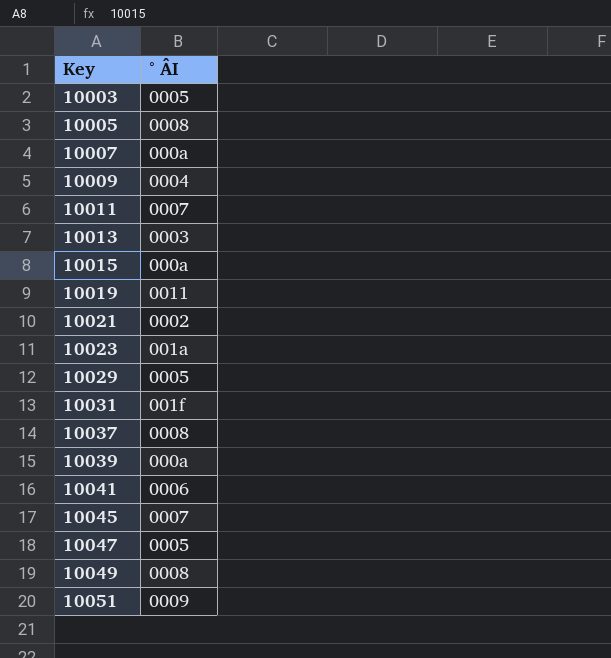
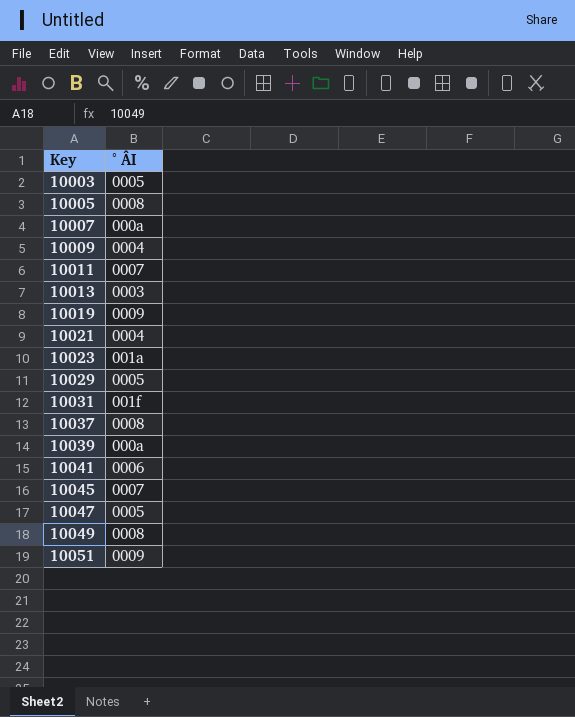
row 10015: 000a -> none
10019 | ° ÂI: 0011 -> 0009
10021 | ° ÂI: 0002 -> 0004

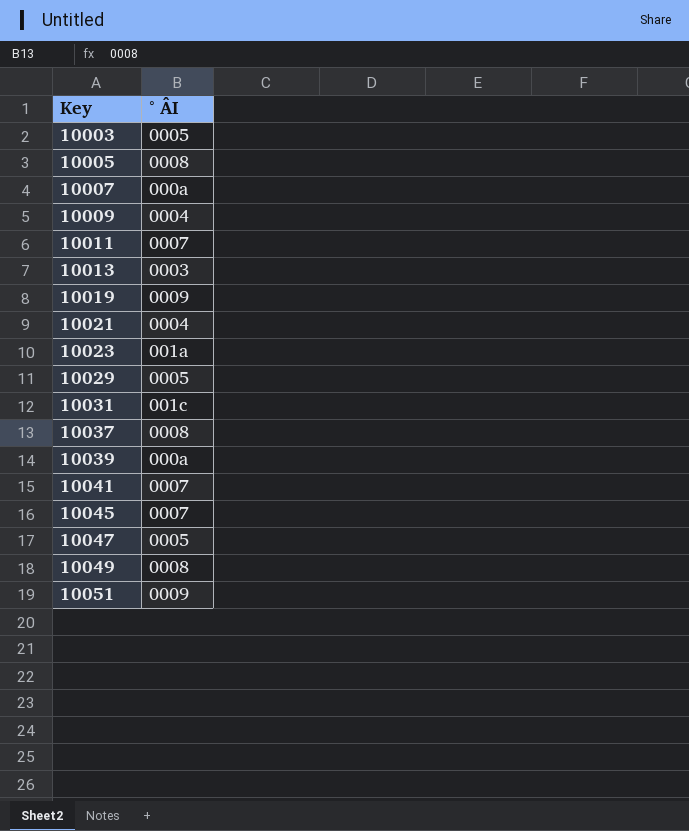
10031 | ° ÂI: 001f -> 001c
10041 | ° ÂI: 0006 -> 0007

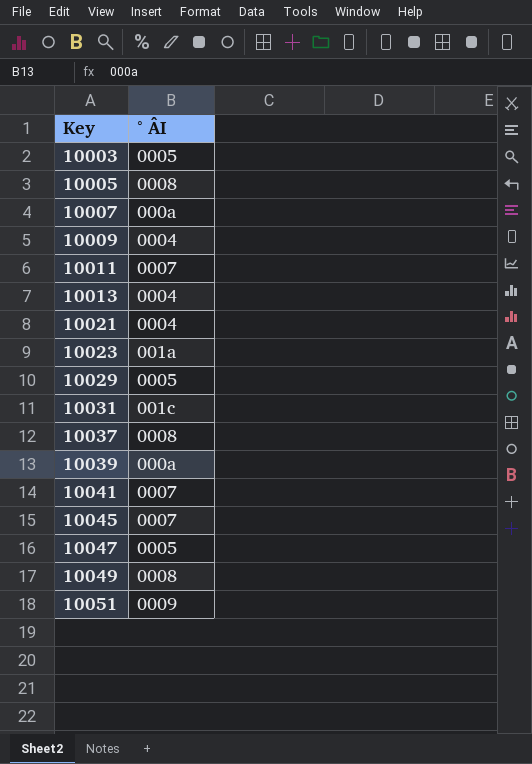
row 10019: 0009 -> none
10013 | ° ÂI: 0003 -> 0004

